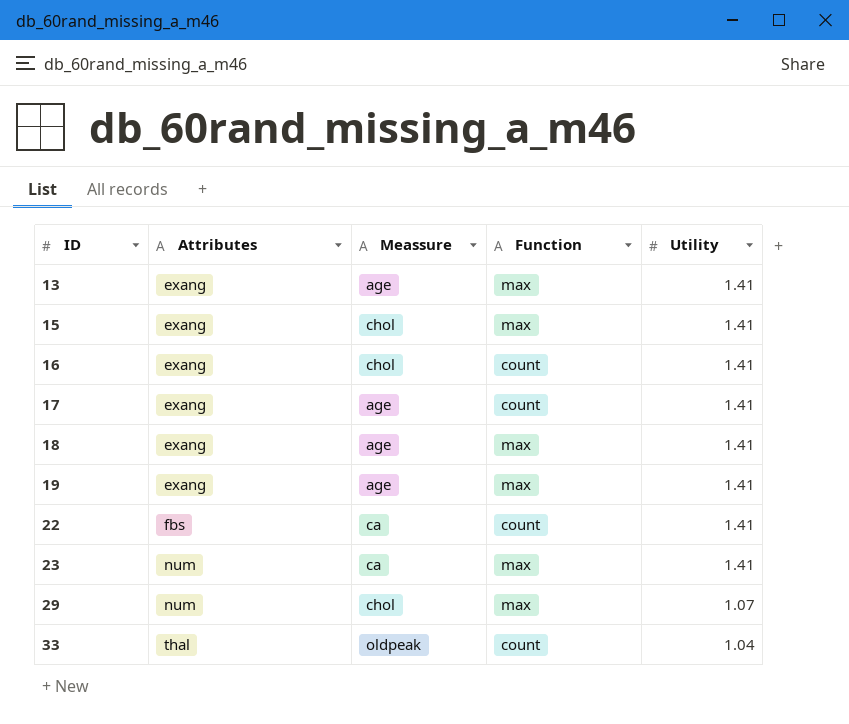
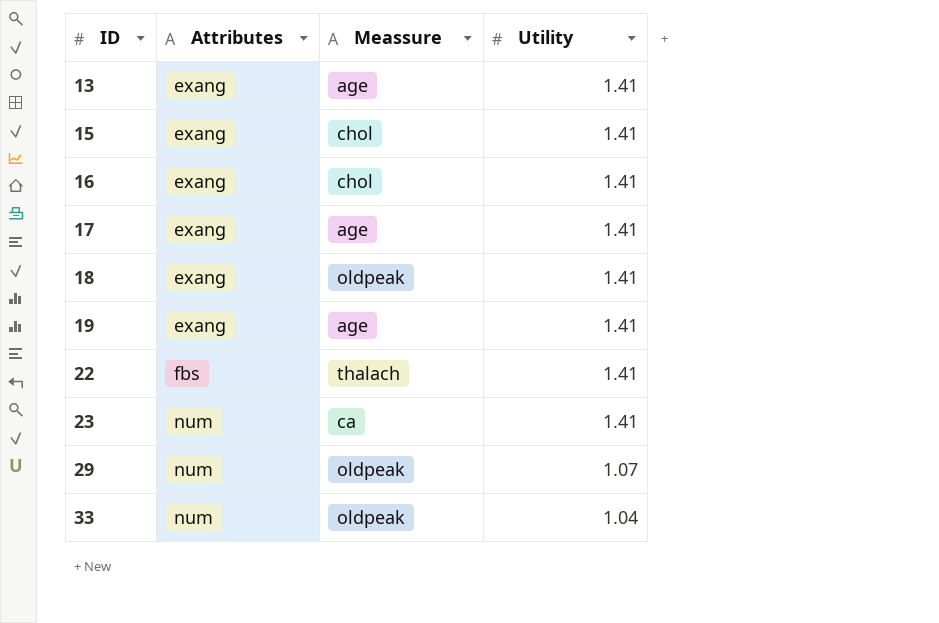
column Function | position: 4 -> none
18 | Meassure: age -> oldpeak
22 | Meassure: ca -> thalach
29 | Meassure: chol -> oldpeak
33 | Attributes: thal -> num

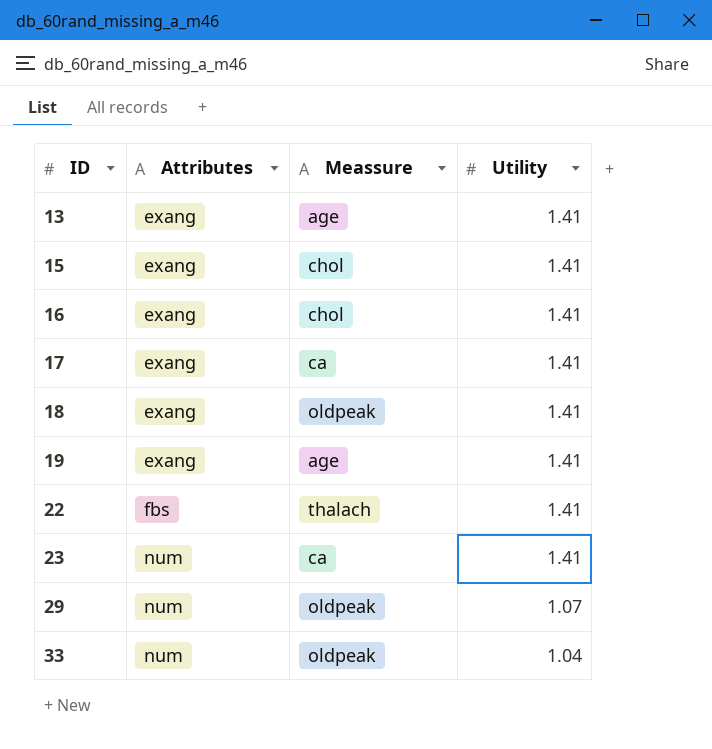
17 | Meassure: age -> ca

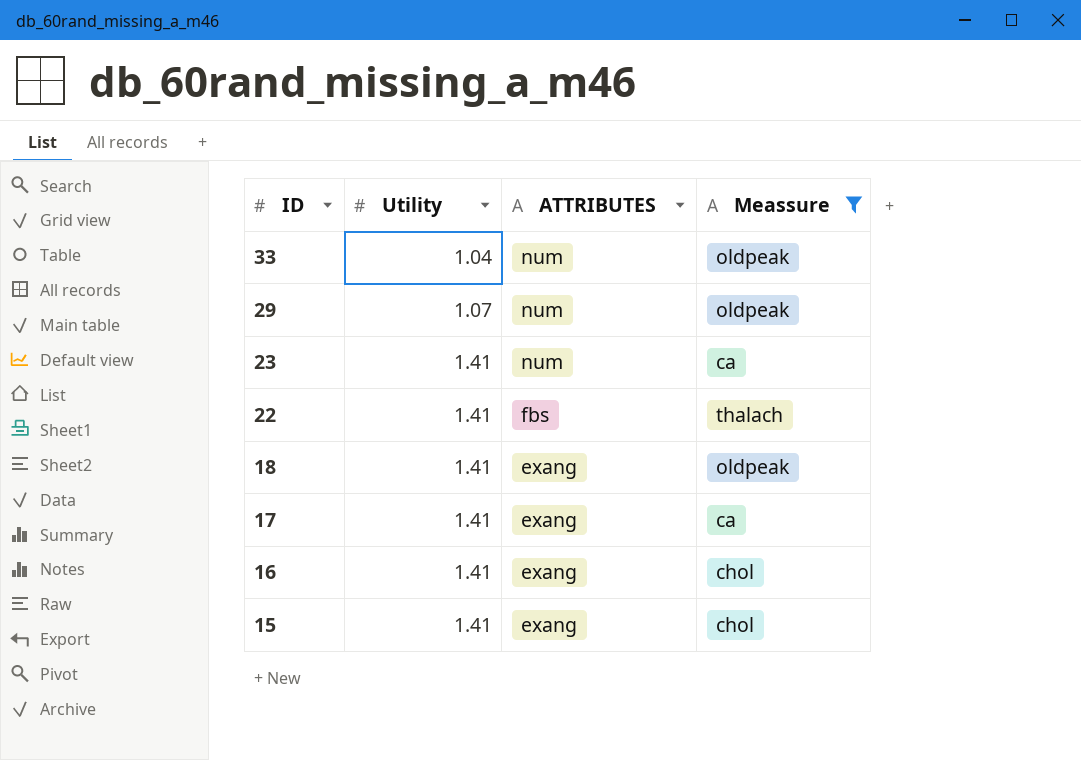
filter: none -> Meassure != age
row order: ID ascending -> ID descending
column Utility | position: 4 -> 2
column name: Attributes -> ATTRIBUTES

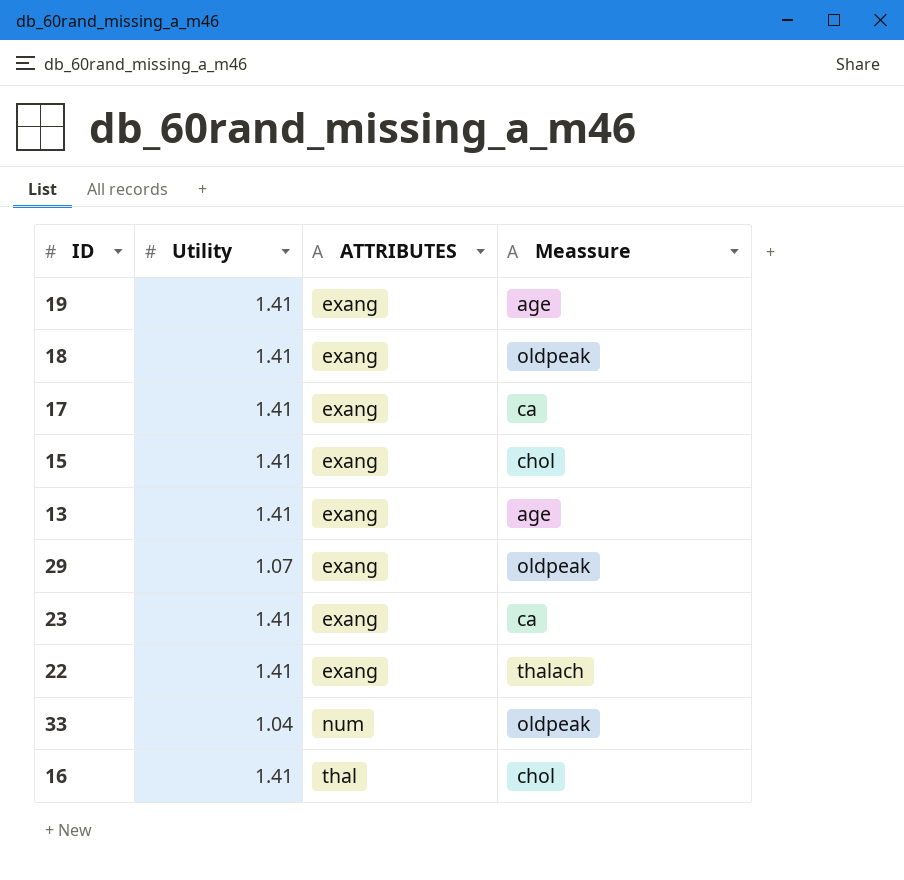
filter: Meassure != age -> none
row order: ID descending -> ATTRIBUTES ascending
29 | ATTRIBUTES: num -> exang
23 | ATTRIBUTES: num -> exang
22 | ATTRIBUTES: fbs -> exang
16 | ATTRIBUTES: exang -> thal

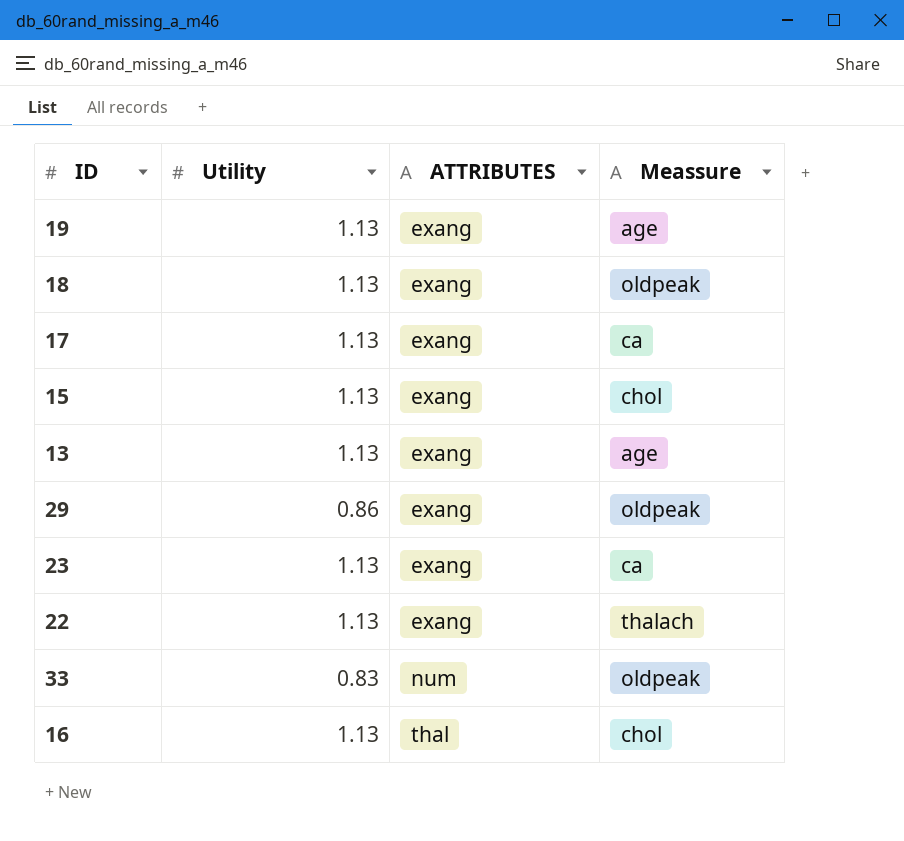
19 | Utility: 1.41 -> 1.13
18 | Utility: 1.41 -> 1.13
17 | Utility: 1.41 -> 1.13
15 | Utility: 1.41 -> 1.13
13 | Utility: 1.41 -> 1.13
29 | Utility: 1.07 -> 0.86
23 | Utility: 1.41 -> 1.13
22 | Utility: 1.41 -> 1.13
33 | Utility: 1.04 -> 0.83
16 | Utility: 1.41 -> 1.13

